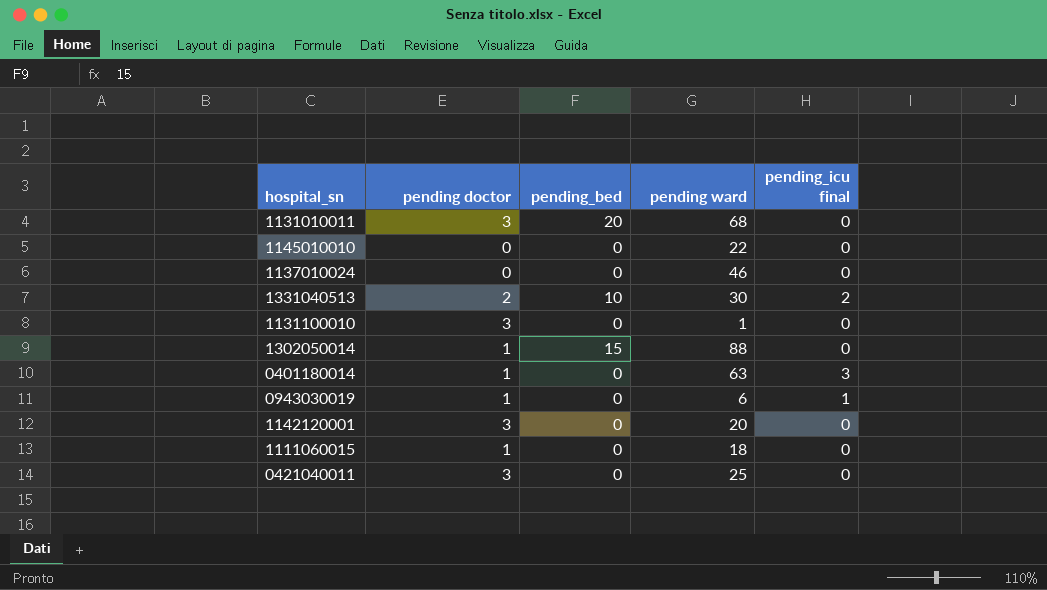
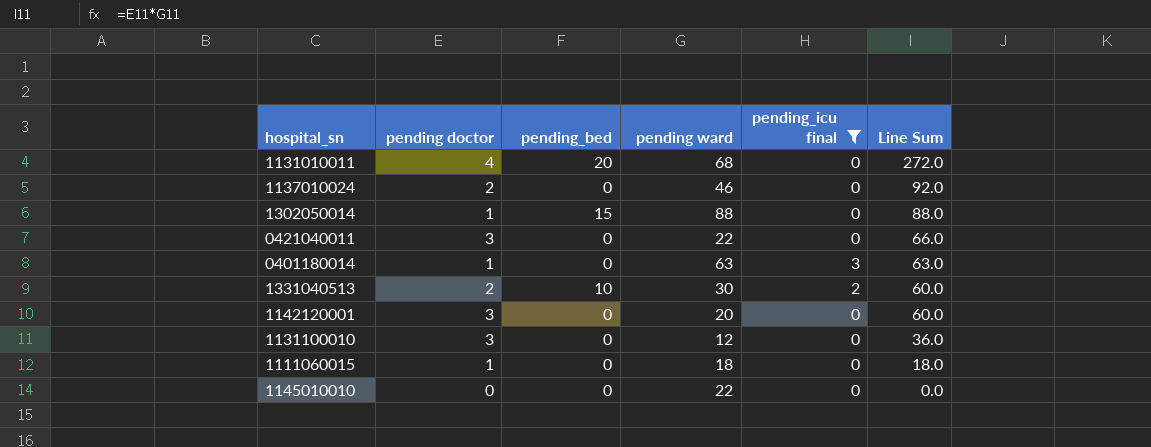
filter: none -> pending_icu final != 1
row order: none -> Line Sum descending
column Line Sum | formula: none -> [pending doctor] * [pending ward]
1131010011 | pending doctor: 3 -> 4
1137010024 | pending doctor: 0 -> 2
0421040011 | pending ward: 25 -> 22
1131100010 | pending ward: 1 -> 12

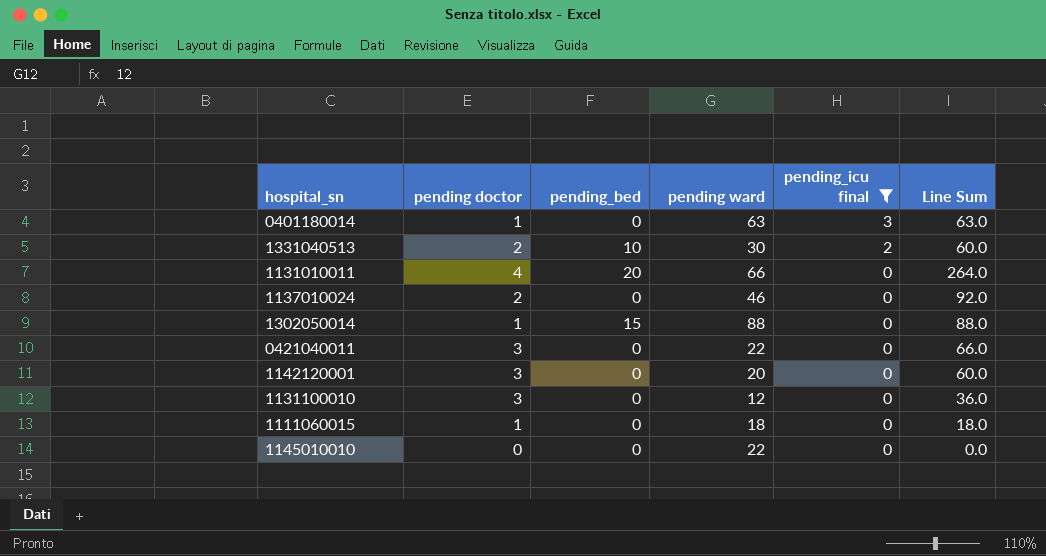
row order: Line Sum descending -> pending_icu final descending
1131010011 | pending ward: 68 -> 66
1131010011 | Line Sum: 272.0 -> 264.0

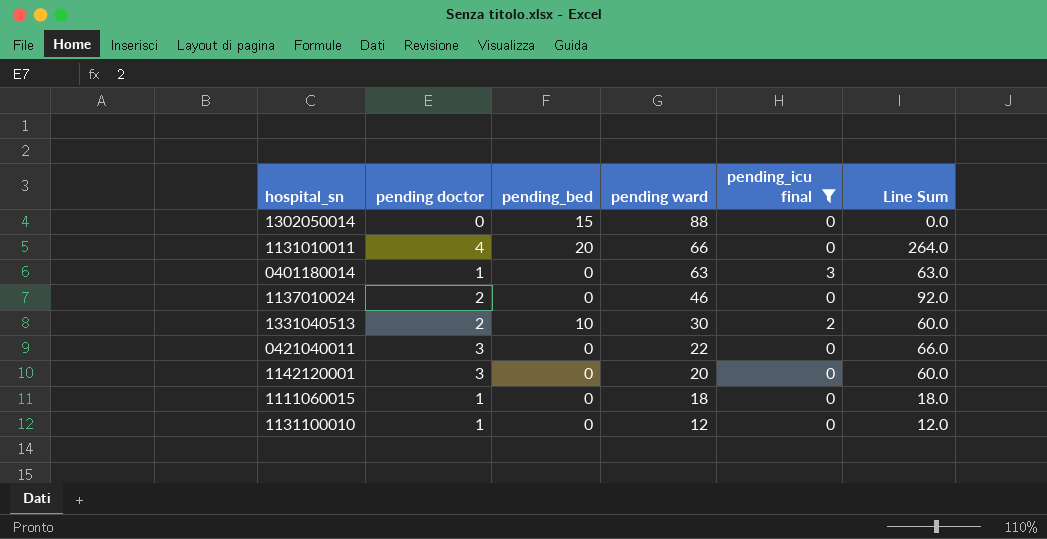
row order: pending_icu final descending -> pending ward descending
row 1145010010: 0 | 0 | 22 | 0 | 0.0 -> none
1302050014 | pending doctor: 1 -> 0
1302050014 | Line Sum: 88.0 -> 0.0
1131100010 | pending doctor: 3 -> 1
1131100010 | Line Sum: 36.0 -> 12.0

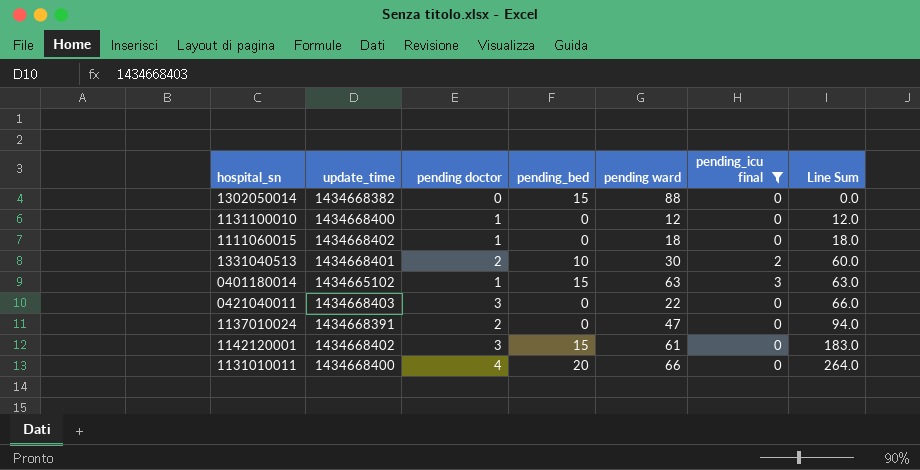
row order: pending ward descending -> Line Sum ascending
column update_time | position: none -> 2
0401180014 | pending_bed: 0 -> 15
1137010024 | pending ward: 46 -> 47
1137010024 | Line Sum: 92.0 -> 94.0
1142120001 | pending_bed: 0 -> 15
1142120001 | pending ward: 20 -> 61
1142120001 | Line Sum: 60.0 -> 183.0

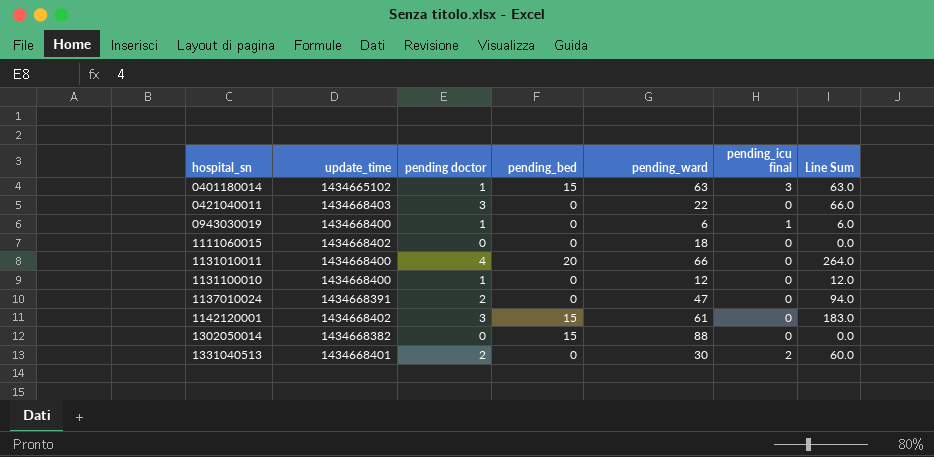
filter: pending_icu final != 1 -> none
row order: Line Sum ascending -> hospital_sn ascending
column name: pending ward -> pending_ward
1111060015 | pending doctor: 1 -> 0
1111060015 | Line Sum: 18.0 -> 0.0
1331040513 | pending_bed: 10 -> 0

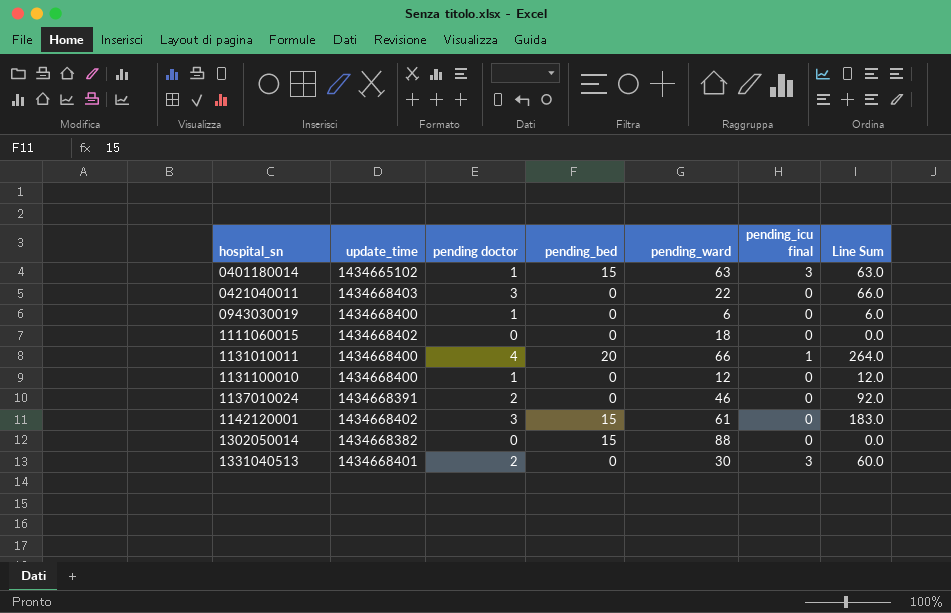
0943030019 | pending_icu final: 1 -> 0
1131010011 | pending_icu final: 0 -> 1
1137010024 | pending_ward: 47 -> 46
1137010024 | Line Sum: 94.0 -> 92.0
1331040513 | pending_icu final: 2 -> 3

